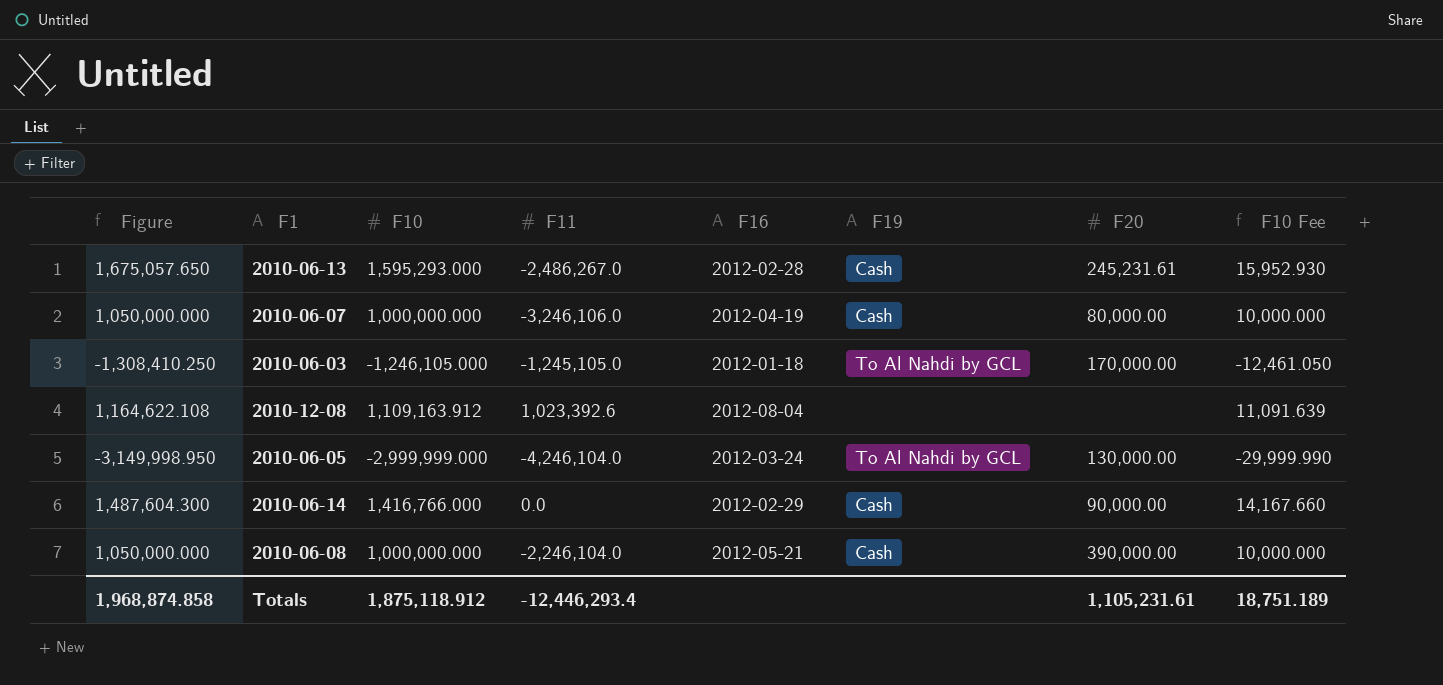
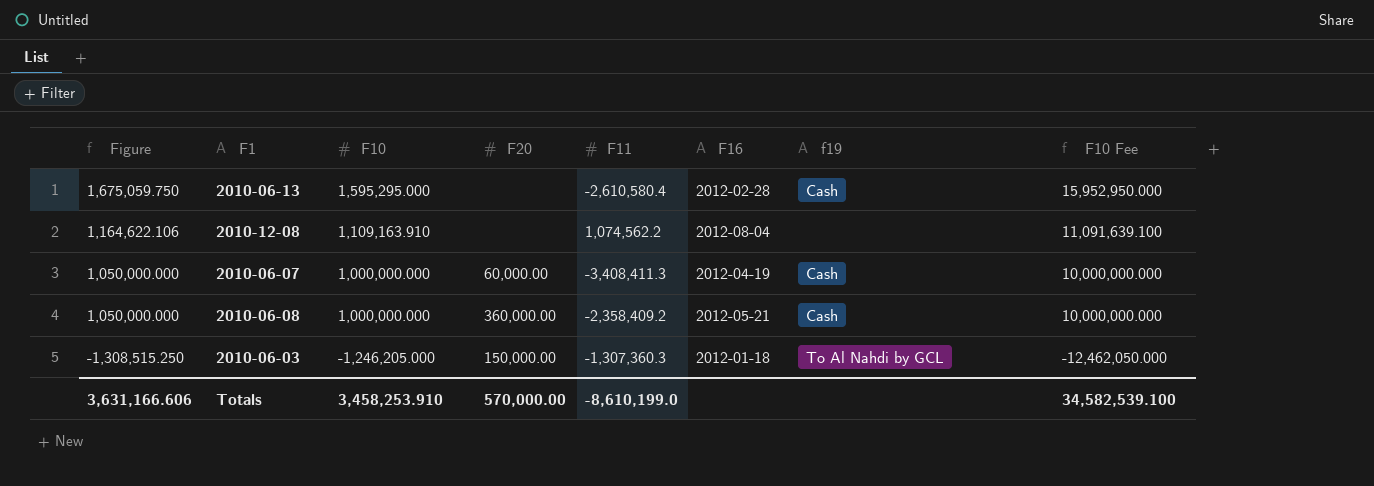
row order: none -> Figure descending
column F20 | position: 7 -> 4
column name: F19 -> f19
column F10 Fee | formula: [F10] * 0.01 -> [F10] * 10
row 2010-06-05: -3,149,998.950 | -2,999,999.000 | -4,246,104.0 | 2012-03-24 | To Al Nahdi by GCL | 130,000.00 | -29,999.990 -> none
row 2010-06-14: 1,487,604.300 | 1,416,766.000 | 0.0 | 2012-02-29 | Cash | 90,000.00 | 14,167.660 -> none
2010-06-13 | Figure: 1,675,057.650 -> 1,675,059.750
2010-06-13 | F10: 1,595,293.000 -> 1,595,295.000
2010-06-13 | F20: 245,231.61 -> none
2010-06-13 | F11: -2,486,267.0 -> -2,610,580.4
2010-12-08 | Figure: 1,164,622.108 -> 1,164,622.106
2010-12-08 | F10: 1,109,163.912 -> 1,109,163.910
2010-12-08 | F11: 1,023,392.6 -> 1,074,562.2
2010-06-07 | F20: 80,000.00 -> 60,000.00
2010-06-07 | F11: -3,246,106.0 -> -3,408,411.3
2010-06-08 | F20: 390,000.00 -> 360,000.00
2010-06-08 | F11: -2,246,104.0 -> -2,358,409.2
2010-06-03 | Figure: -1,308,410.250 -> -1,308,515.250
2010-06-03 | F10: -1,246,105.000 -> -1,246,205.000
2010-06-03 | F20: 170,000.00 -> 150,000.00
2010-06-03 | F11: -1,245,105.0 -> -1,307,360.3
Totals | Figure: 1,968,874.858 -> 3,631,166.606
Totals | F10: 1,875,118.912 -> 3,458,253.910
Totals | F20: 1,105,231.61 -> 570,000.00
Totals | F11: -12,446,293.4 -> -8,610,199.0
Totals | F10 Fee: 18,751.189 -> 34,582,539.100

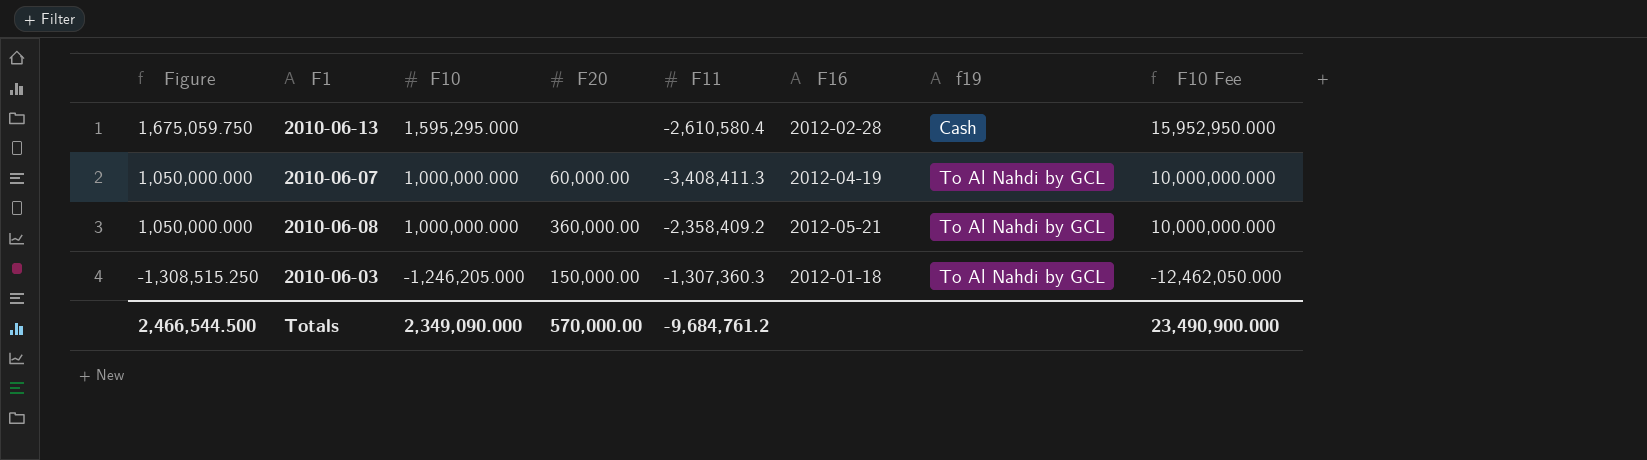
row 2010-12-08: 1,164,622.106 | 1,109,163.910 | none | 1,074,562.2 | 2012-08-04 | none | 11,091,639.100 -> none
2010-06-07 | f19: Cash -> To Al Nahdi by GCL
2010-06-08 | f19: Cash -> To Al Nahdi by GCL
Totals | Figure: 3,631,166.606 -> 2,466,544.500
Totals | F10: 3,458,253.910 -> 2,349,090.000
Totals | F11: -8,610,199.0 -> -9,684,761.2
Totals | F10 Fee: 34,582,539.100 -> 23,490,900.000

